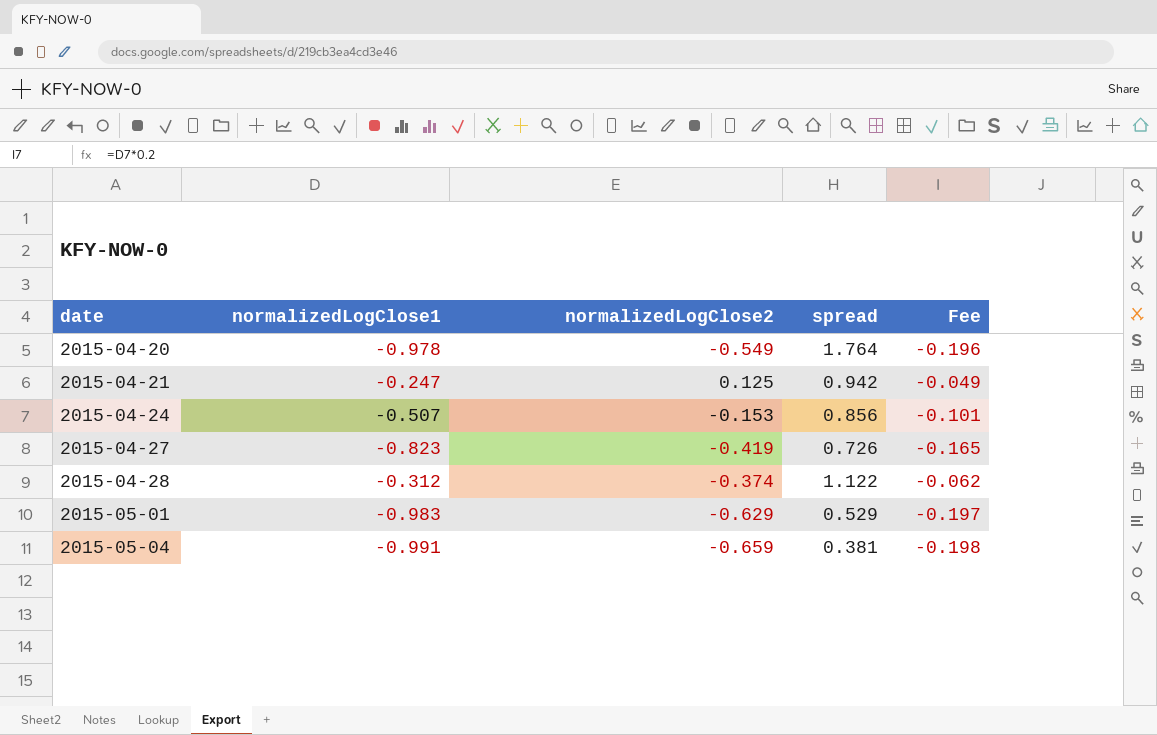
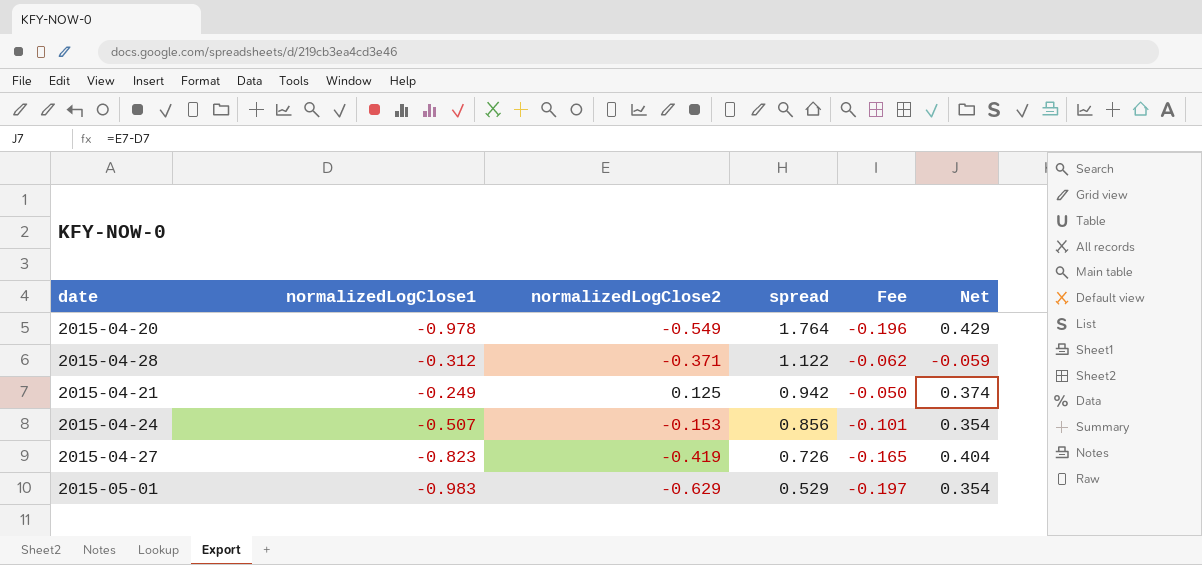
row order: date ascending -> spread descending
column Net | formula: none -> [normalizedLogClose2] - [normalizedLogClose1]
row 2015-05-04: -0.991 | -0.659 | 0.381 | -0.198 -> none
2015-04-28 | normalizedLogClose2: -0.374 -> -0.371
2015-04-21 | normalizedLogClose1: -0.247 -> -0.249
2015-04-21 | Fee: -0.049 -> -0.050

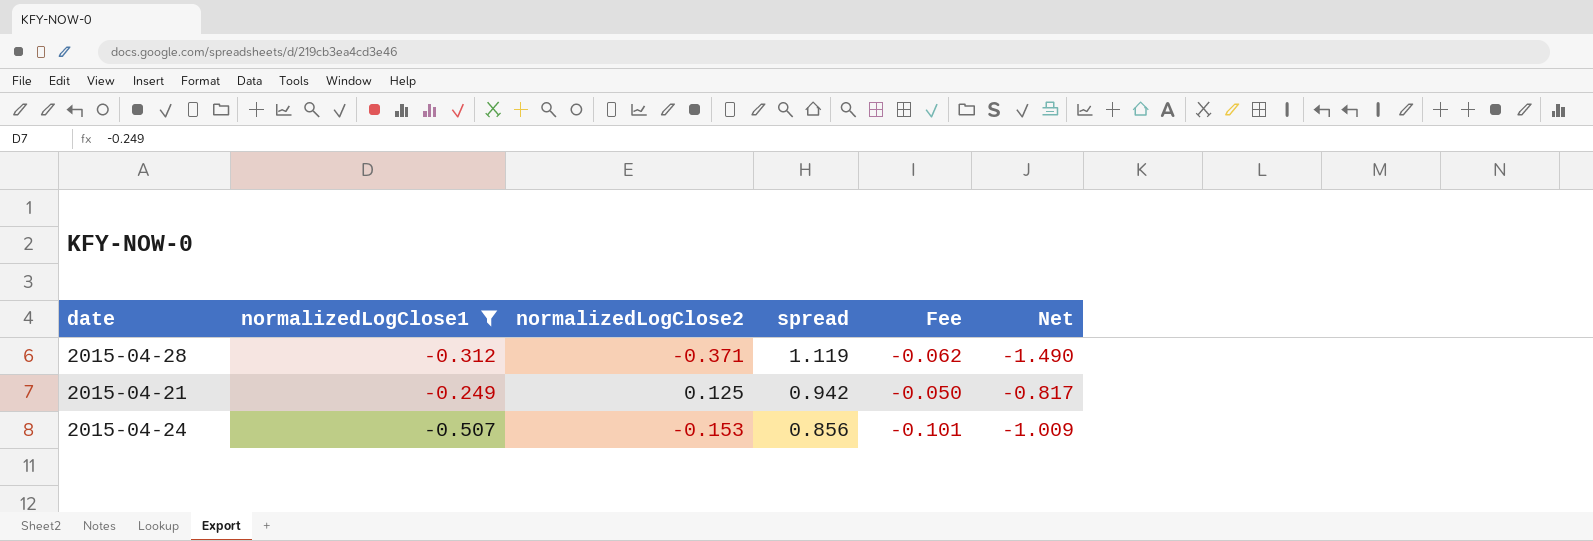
filter: none -> normalizedLogClose1 >= -0.507
column Net | formula: [normalizedLogClose2] - [normalizedLogClose1] -> [normalizedLogClose2] - [spread]
2015-04-28 | spread: 1.122 -> 1.119

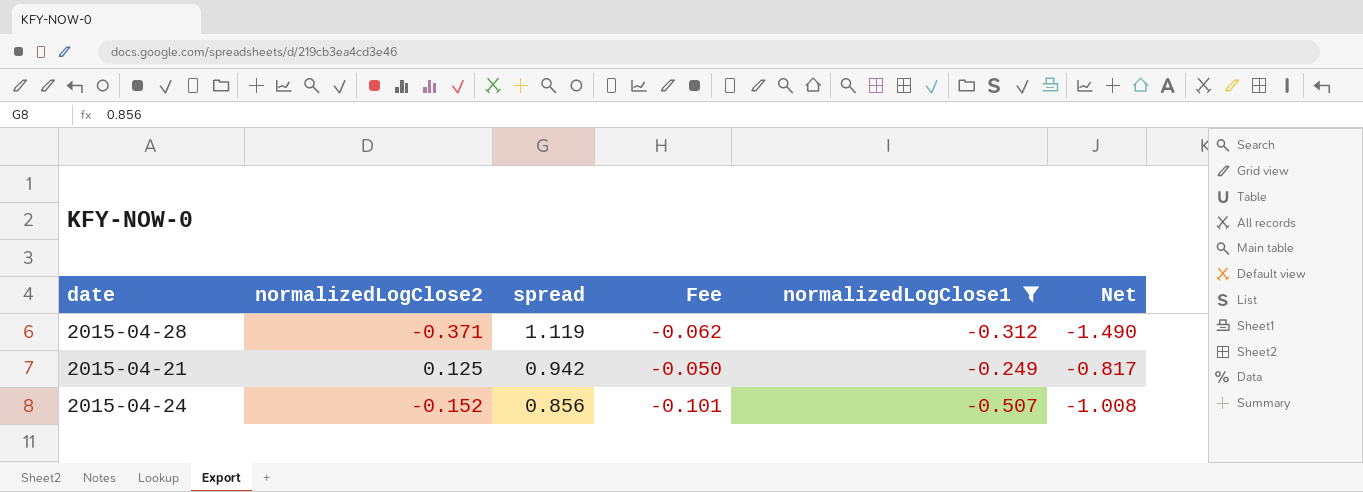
column normalizedLogClose1 | position: 2 -> 5
2015-04-24 | normalizedLogClose2: -0.153 -> -0.152
2015-04-24 | Net: -1.009 -> -1.008

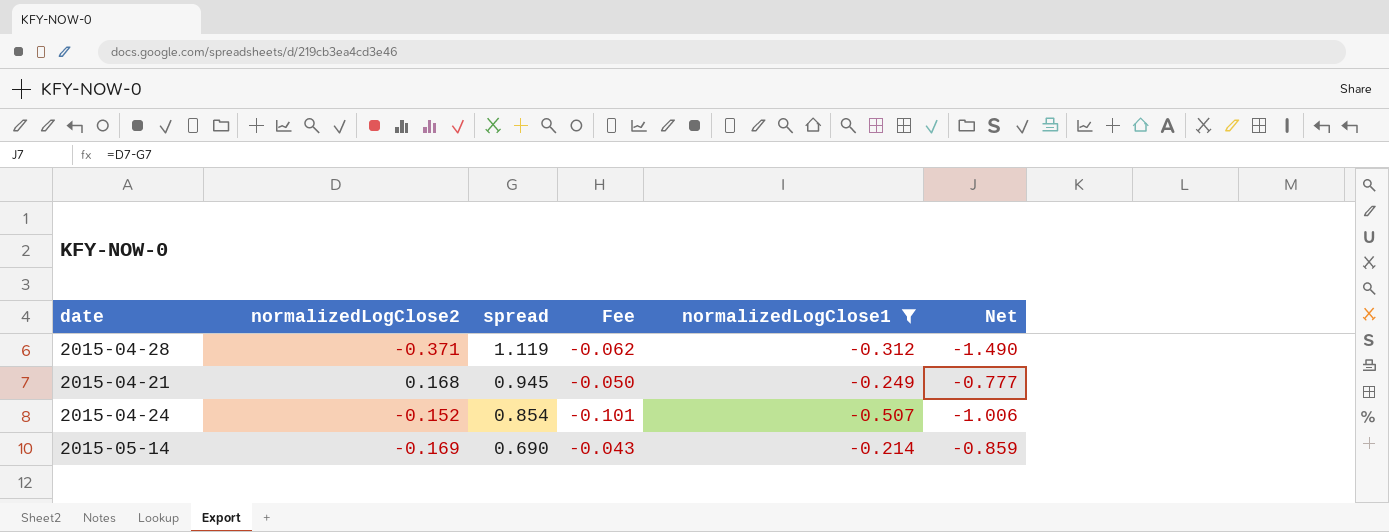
2015-04-21 | normalizedLogClose2: 0.125 -> 0.168
2015-04-21 | spread: 0.942 -> 0.945
2015-04-21 | Net: -0.817 -> -0.777
2015-04-24 | spread: 0.856 -> 0.854
2015-04-24 | Net: -1.008 -> -1.006
row 2015-05-14: none -> -0.169 | 0.690 | -0.043 | -0.214 | -0.859

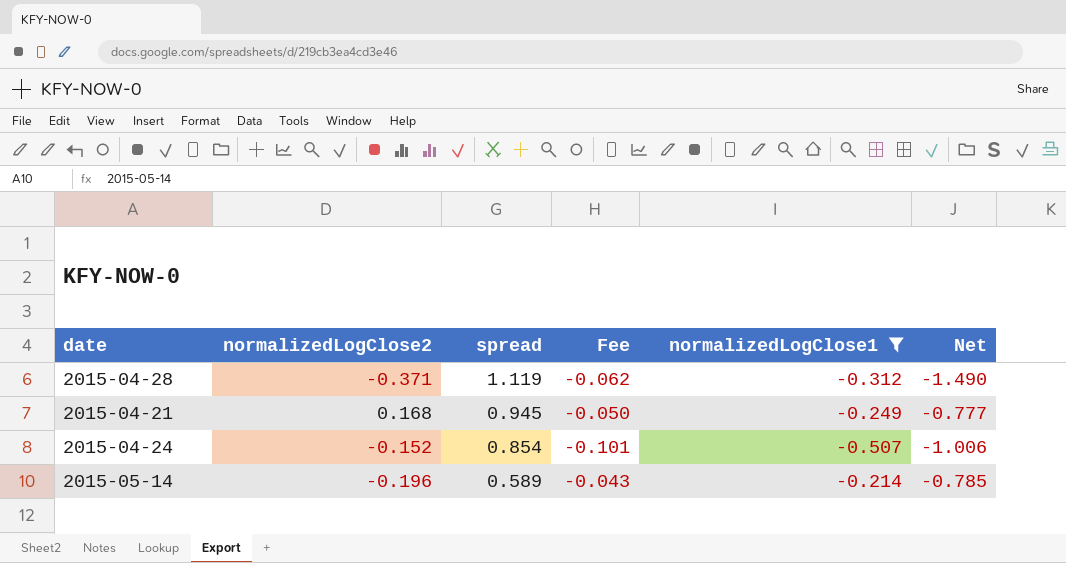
2015-05-14 | normalizedLogClose2: -0.169 -> -0.196
2015-05-14 | spread: 0.690 -> 0.589
2015-05-14 | Net: -0.859 -> -0.785

